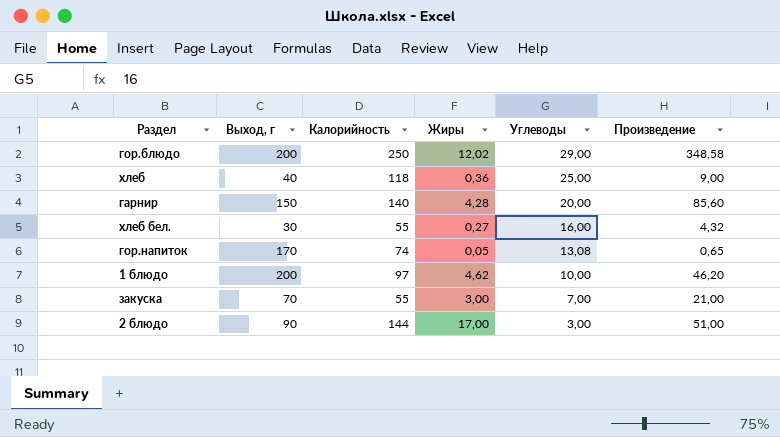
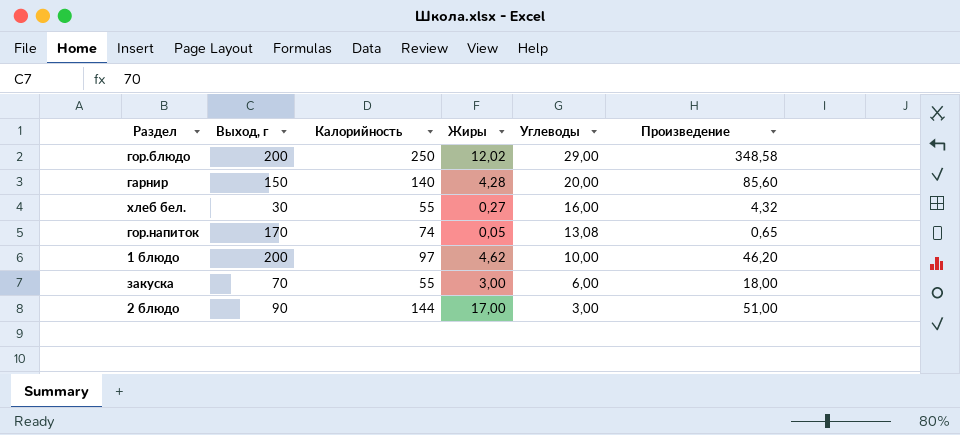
row хлеб: 40 | 118 | 0,36 | 25,00 | 9,00 -> none
закуска | Углеводы: 7,00 -> 6,00
закуска | Произведение: 21,00 -> 18,00

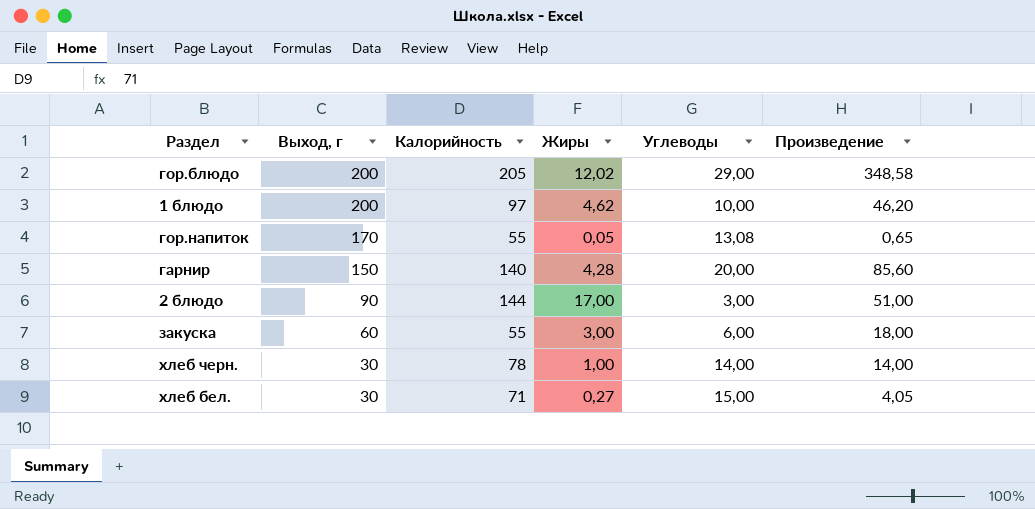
row order: Углеводы descending -> Выход, г descending
гор.блюдо | Калорийность: 250 -> 205
гор.напиток | Калорийность: 74 -> 55
закуска | Выход, г: 70 -> 60
row хлеб черн.: none -> 30 | 78 | 1,00 | 14,00 | 14,00
хлеб бел. | Калорийность: 55 -> 71
хлеб бел. | Углеводы: 16,00 -> 15,00
хлеб бел. | Произведение: 4,32 -> 4,05

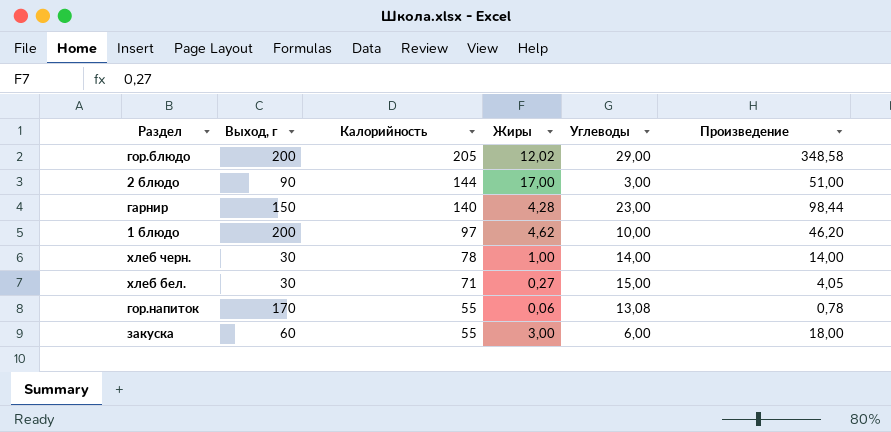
row order: Выход, г descending -> Калорийность descending
гарнир | Углеводы: 20,00 -> 23,00
гарнир | Произведение: 85,60 -> 98,44
гор.напиток | Жиры: 0,05 -> 0,06
гор.напиток | Произведение: 0,65 -> 0,78

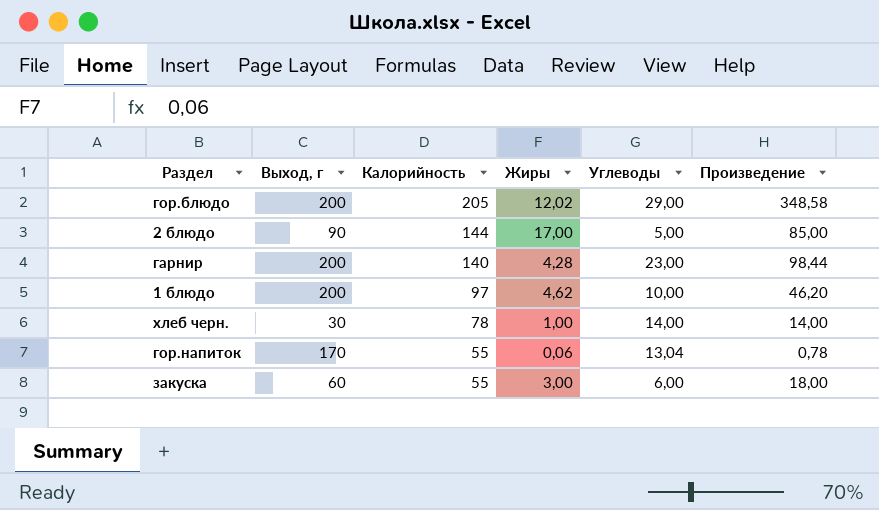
row хлеб бел.: 30 | 71 | 0,27 | 15,00 | 4,05 -> none
2 блюдо | Углеводы: 3,00 -> 5,00
2 блюдо | Произведение: 51,00 -> 85,00
гарнир | Выход, г: 150 -> 200
гор.напиток | Углеводы: 13,08 -> 13,04

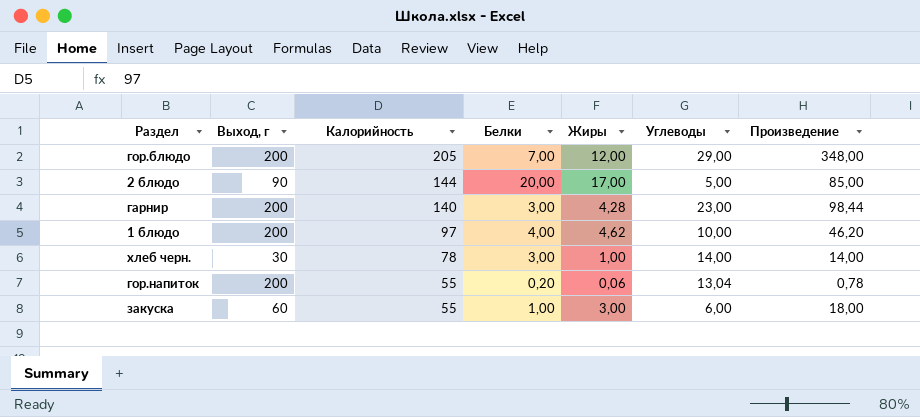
column Белки | position: none -> 4
гор.блюдо | Жиры: 12,02 -> 12,00
гор.блюдо | Произведение: 348,58 -> 348,00
гор.напиток | Выход, г: 170 -> 200

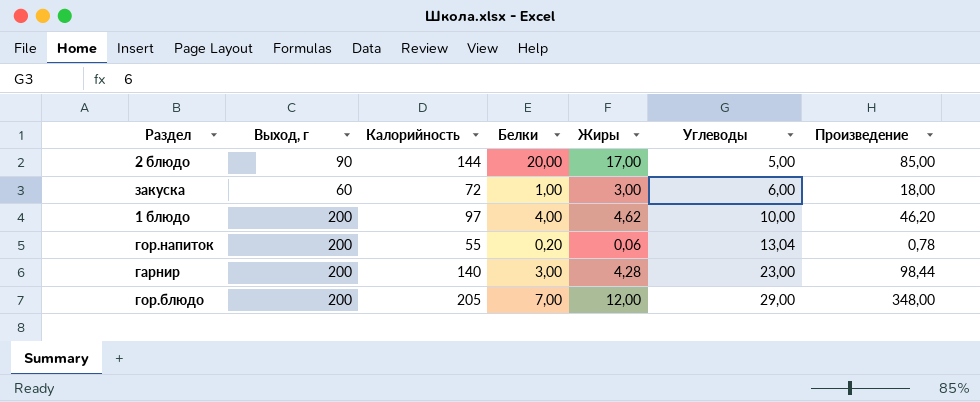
row order: Калорийность descending -> Углеводы ascending
row хлеб черн.: 30 | 78 | 3,00 | 1,00 | 14,00 | 14,00 -> none
закуска | Калорийность: 55 -> 72

